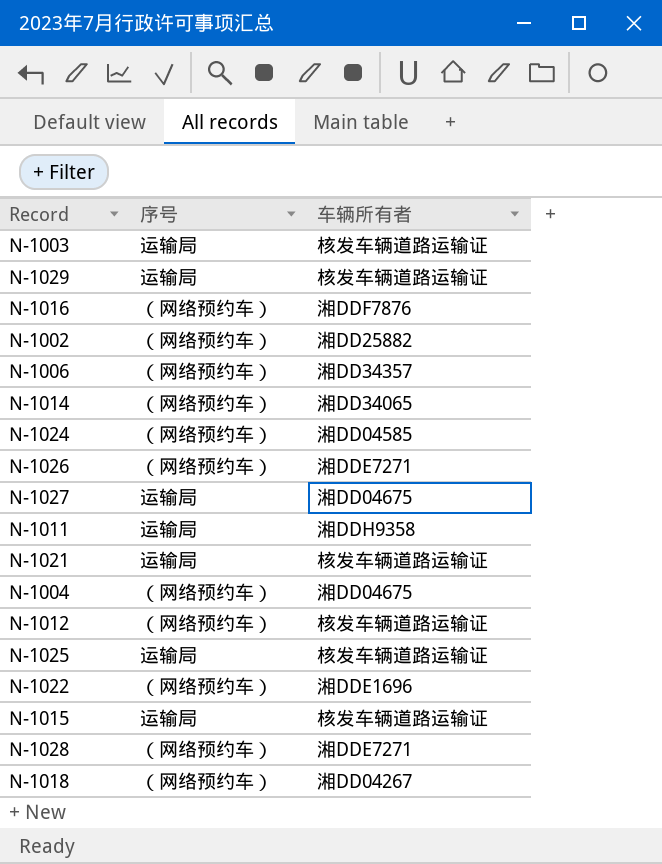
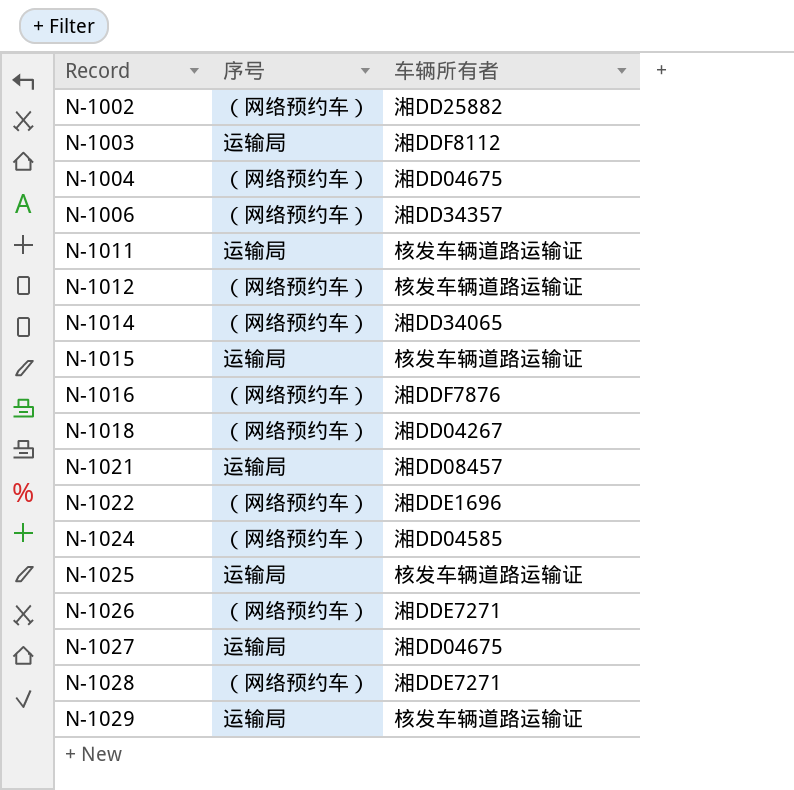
row order: none -> Record ascending
N-1003 | 车辆所有者: 核发车辆道路运输证 -> 湘DDF8112
N-1011 | 车辆所有者: 湘DDH9358 -> 核发车辆道路运输证
N-1021 | 车辆所有者: 核发车辆道路运输证 -> 湘DD08457

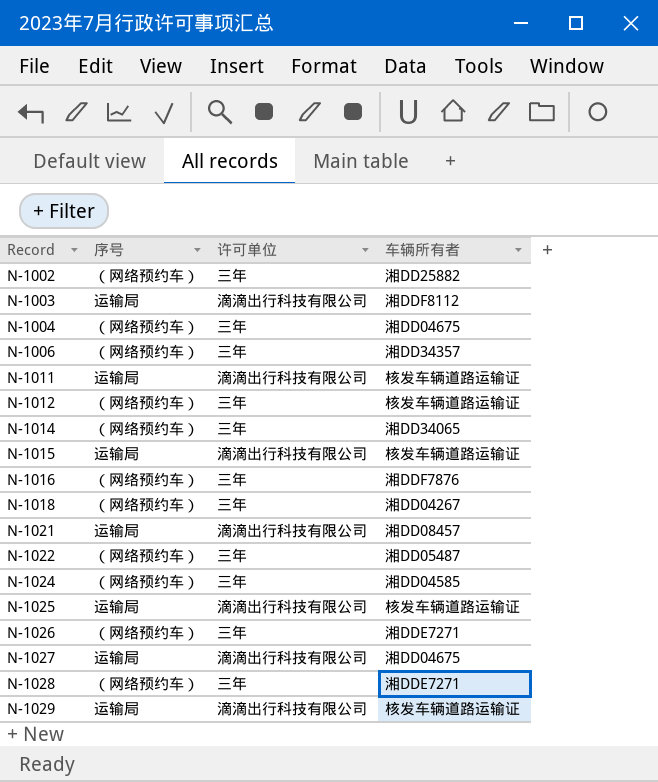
column 许可单位 | position: none -> 3
N-1022 | 车辆所有者: 湘DDE1696 -> 湘DD05487

